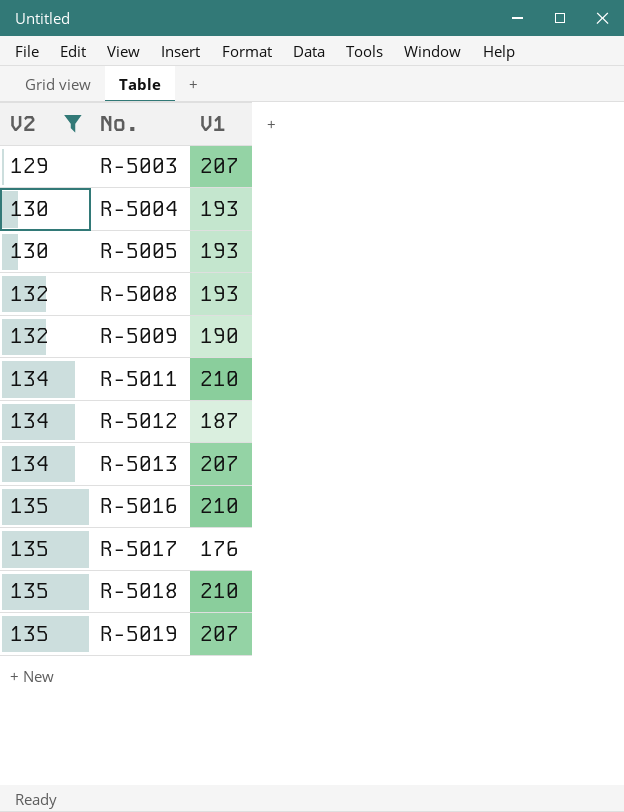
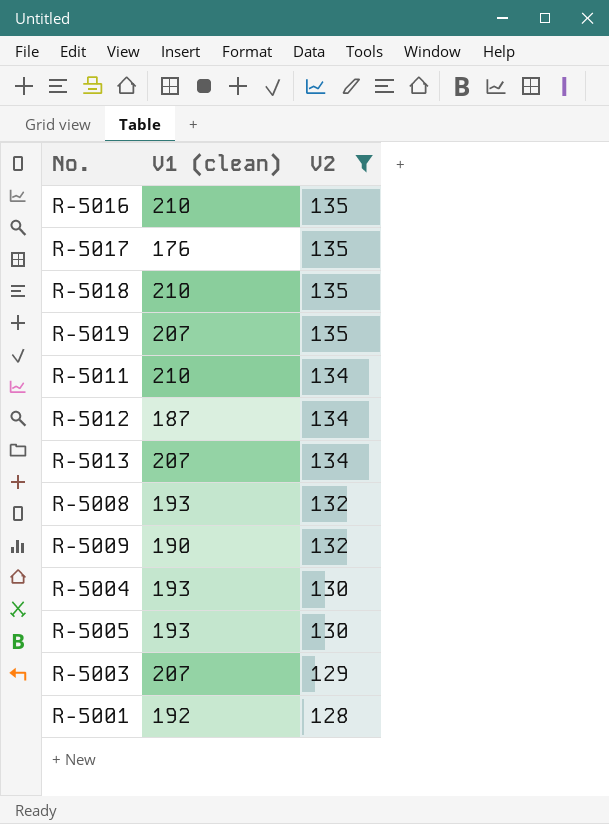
row order: V2 ascending -> V2 descending
column name: V1 -> V1 (clean)
column V2 | position: 1 -> 3
row R-5001: none -> 192 | 128

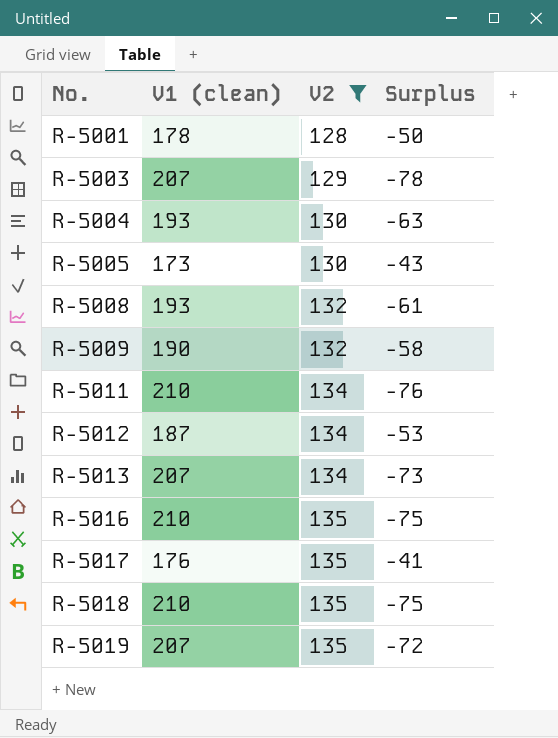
row order: V2 descending -> No. ascending
column Surplus | formula: none -> [V2] - [V1 (clean)]
R-5001 | V1 (clean): 192 -> 178
R-5005 | V1 (clean): 193 -> 173

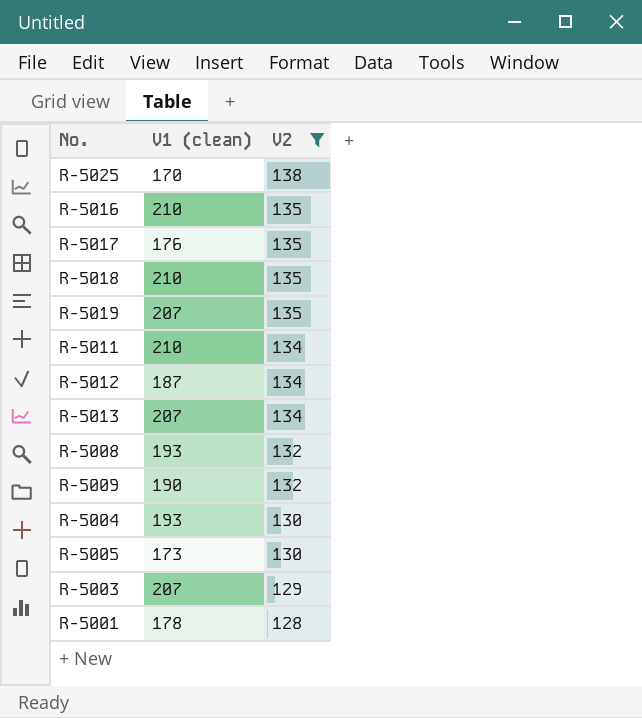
row order: No. ascending -> V2 descending
column Surplus | formula: [V2] - [V1 (clean)] -> none
row R-5025: none -> 170 | 138

